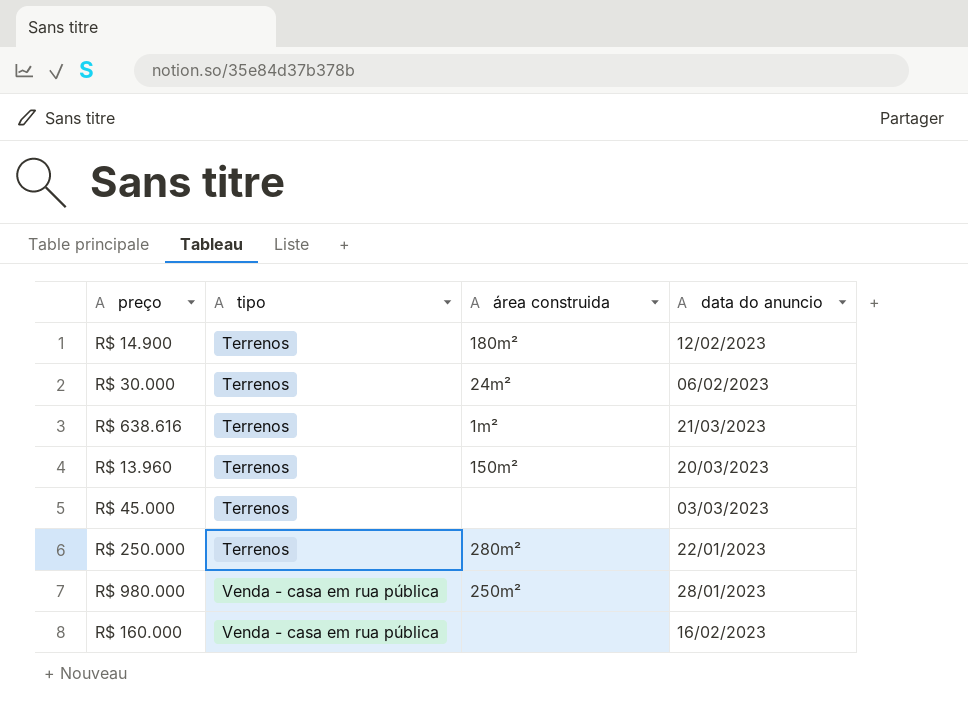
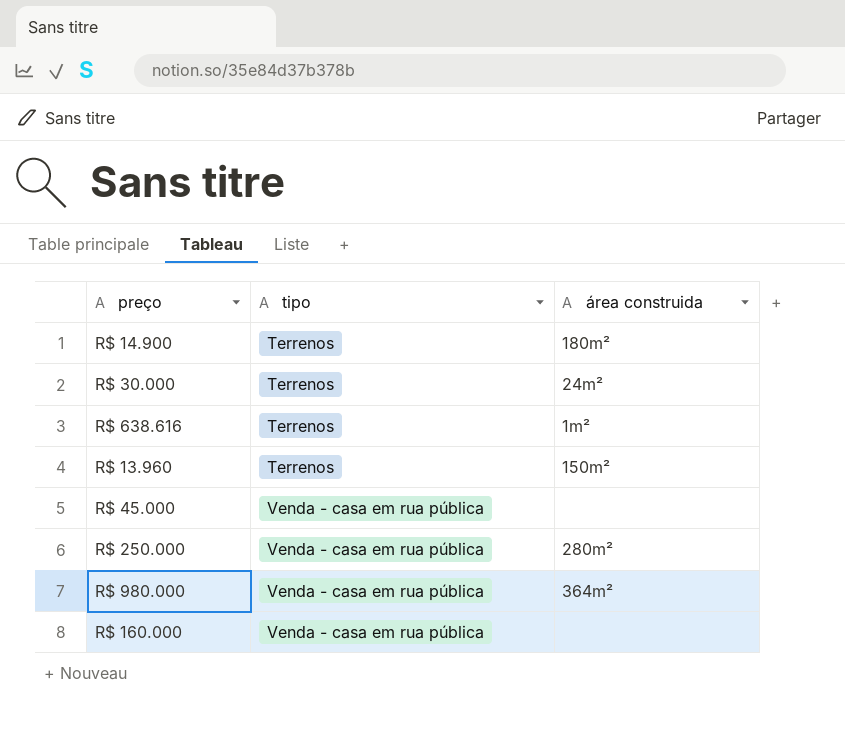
column data do anuncio | position: 4 -> none
R$ 45.000 | tipo: Terrenos -> Venda - casa em rua pública
R$ 250.000 | tipo: Terrenos -> Venda - casa em rua pública
R$ 980.000 | área construida: 250m² -> 364m²

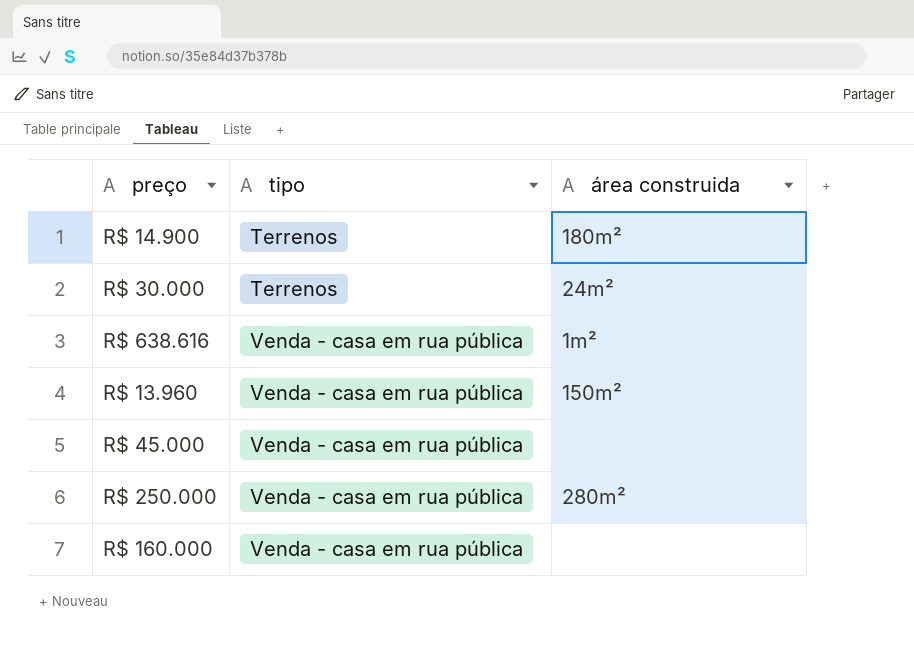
row R$ 980.000: Venda - casa em rua pública | 364m² -> none
R$ 638.616 | tipo: Terrenos -> Venda - casa em rua pública
R$ 13.960 | tipo: Terrenos -> Venda - casa em rua pública

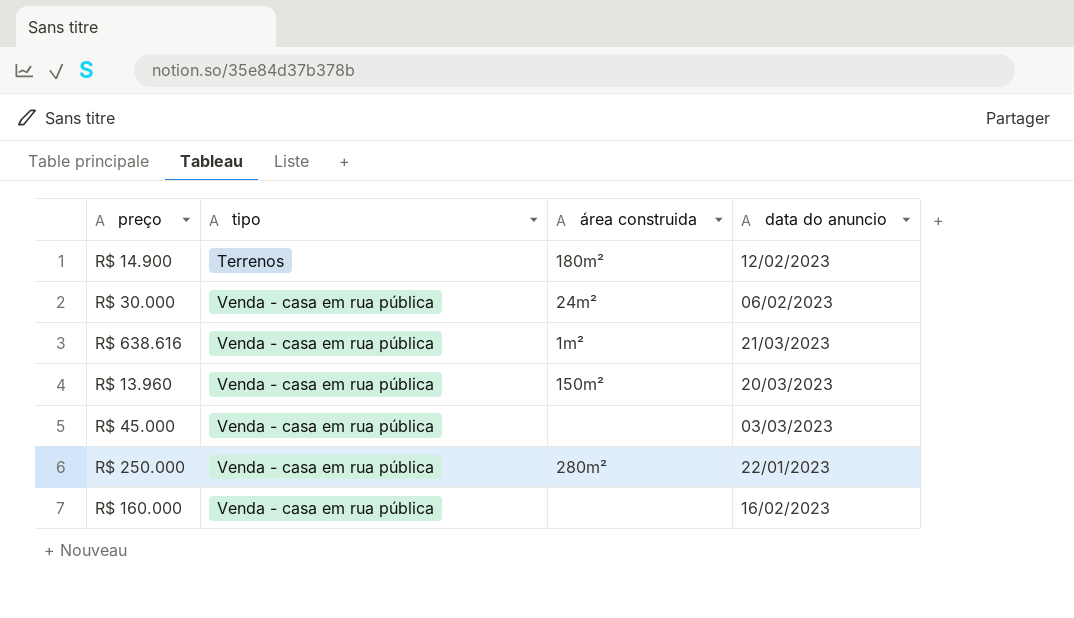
column data do anuncio | position: none -> 4
R$ 30.000 | tipo: Terrenos -> Venda - casa em rua pública

